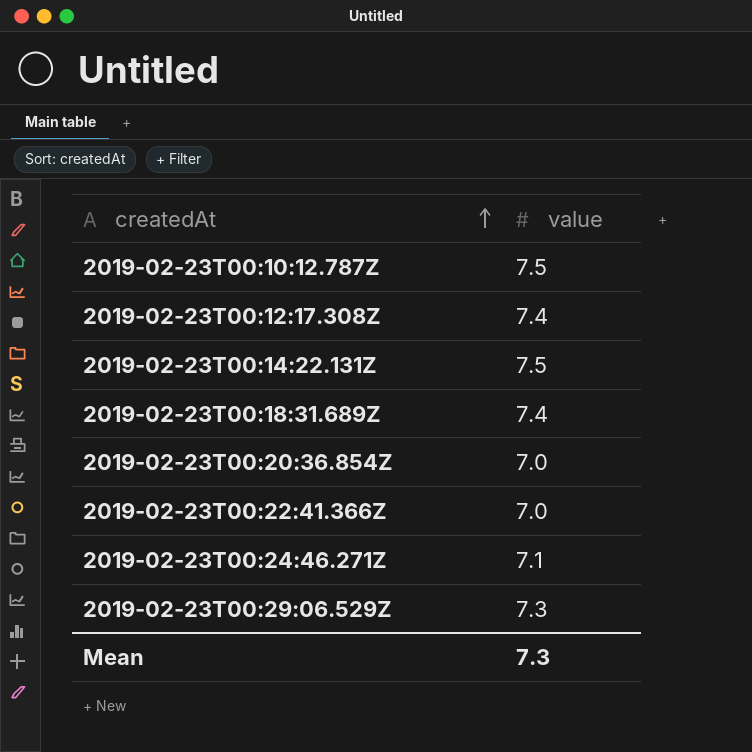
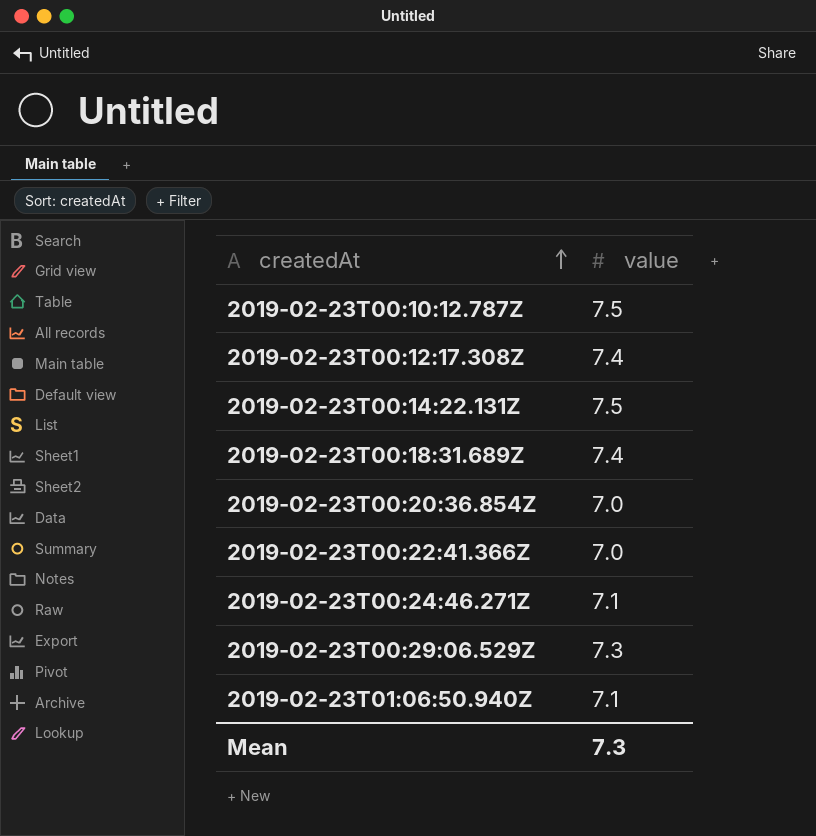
row 2019-02-23T01:06:50.940Z: none -> 7.1

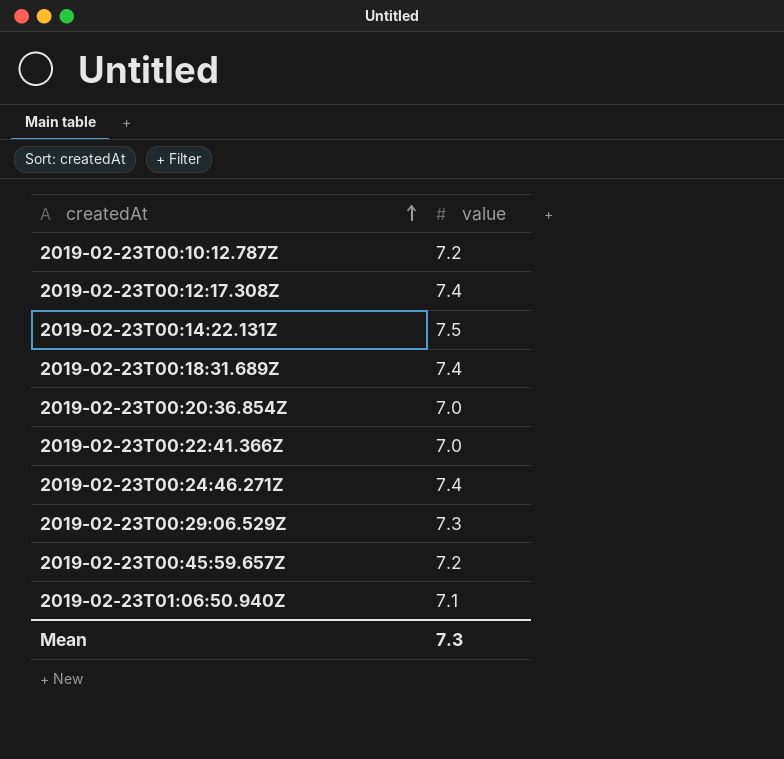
2019-02-23T00:10:12.787Z | value: 7.5 -> 7.2
2019-02-23T00:24:46.271Z | value: 7.1 -> 7.4
row 2019-02-23T00:45:59.657Z: none -> 7.2

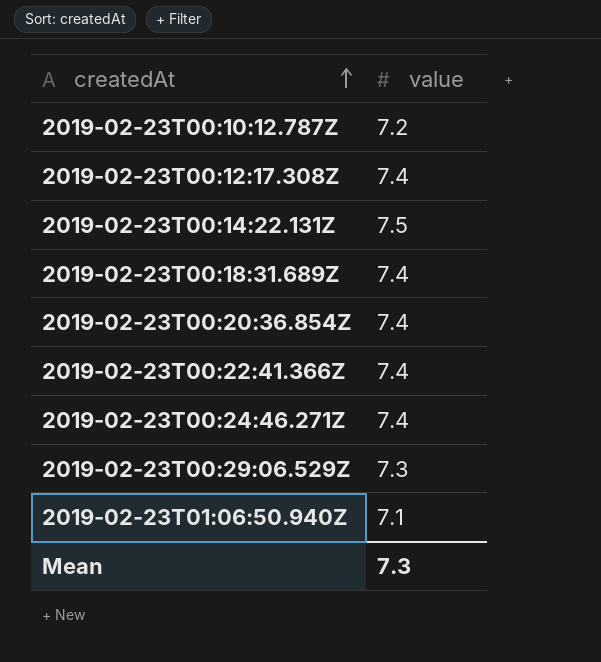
row 2019-02-23T00:45:59.657Z: 7.2 -> none
2019-02-23T00:20:36.854Z | value: 7.0 -> 7.4
2019-02-23T00:22:41.366Z | value: 7.0 -> 7.4

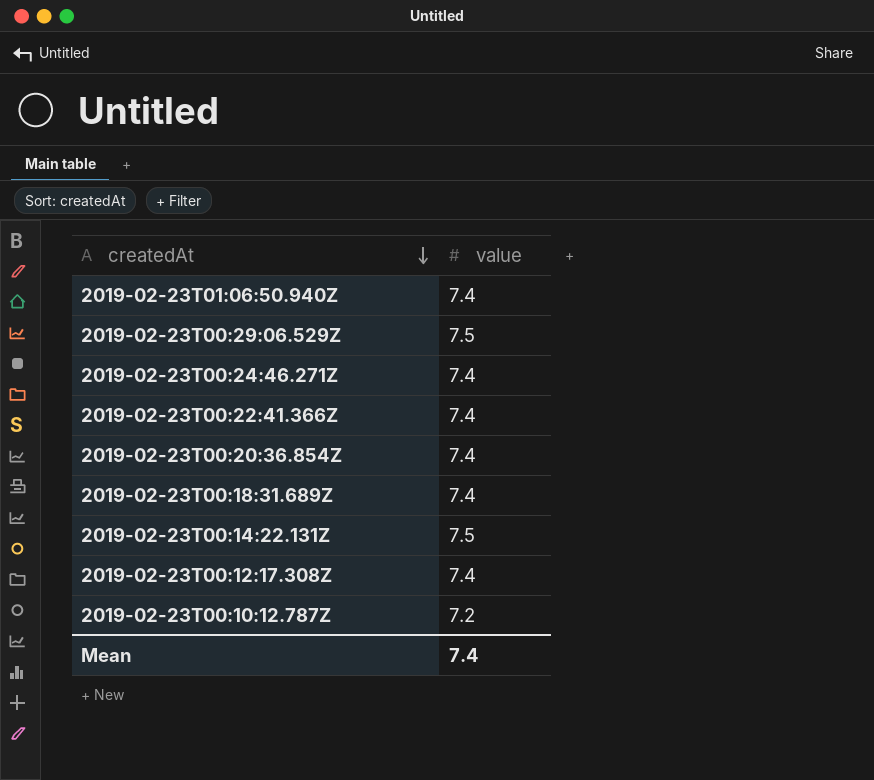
row order: createdAt ascending -> createdAt descending
2019-02-23T01:06:50.940Z | value: 7.1 -> 7.4
2019-02-23T00:29:06.529Z | value: 7.3 -> 7.5
Mean | value: 7.3 -> 7.4

